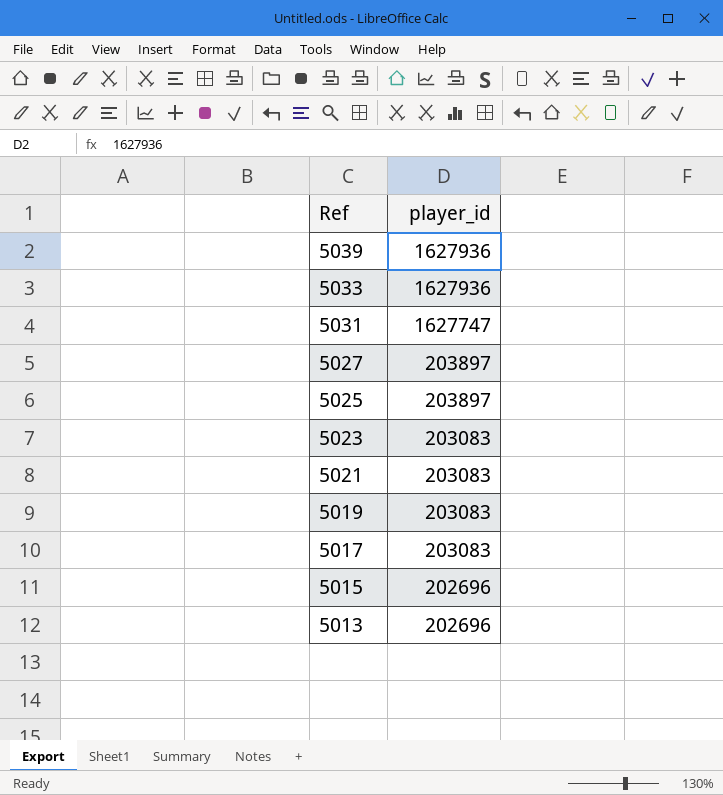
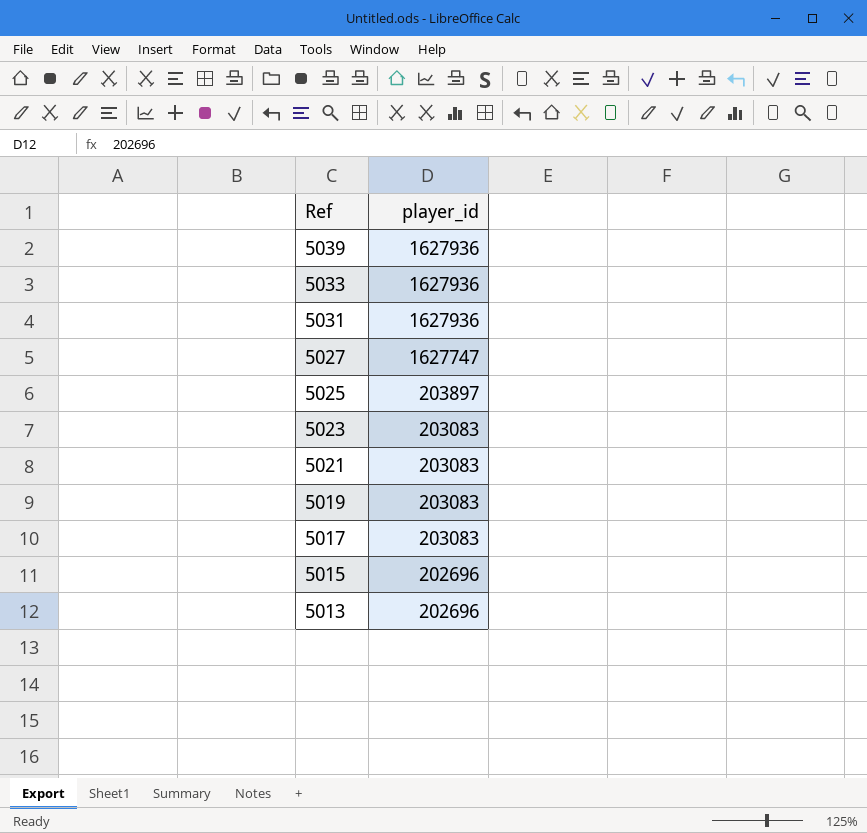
5031 | player_id: 1627747 -> 1627936
5027 | player_id: 203897 -> 1627747

